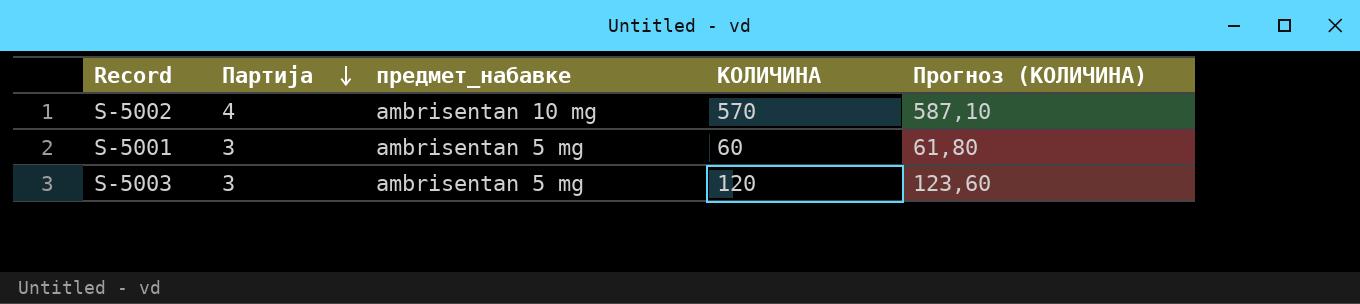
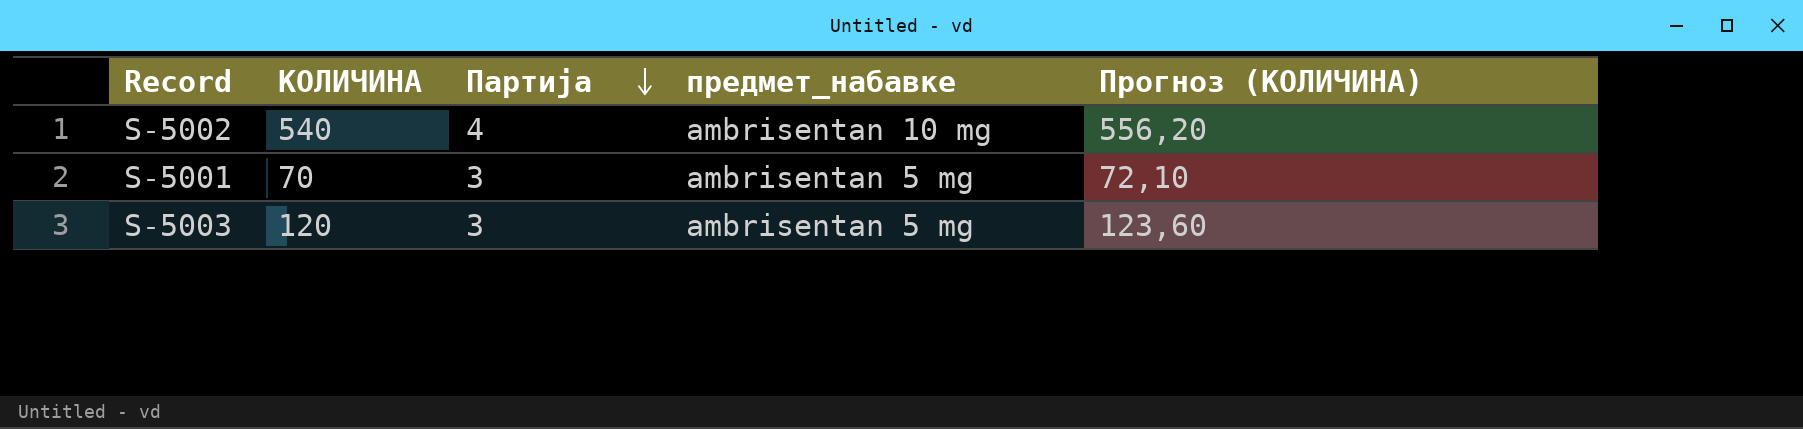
column КОЛИЧИНА | position: 4 -> 2
S-5002 | КОЛИЧИНА: 570 -> 540
S-5002 | Прогноз (КОЛИЧИНА): 587,10 -> 556,20
S-5001 | КОЛИЧИНА: 60 -> 70
S-5001 | Прогноз (КОЛИЧИНА): 61,80 -> 72,10

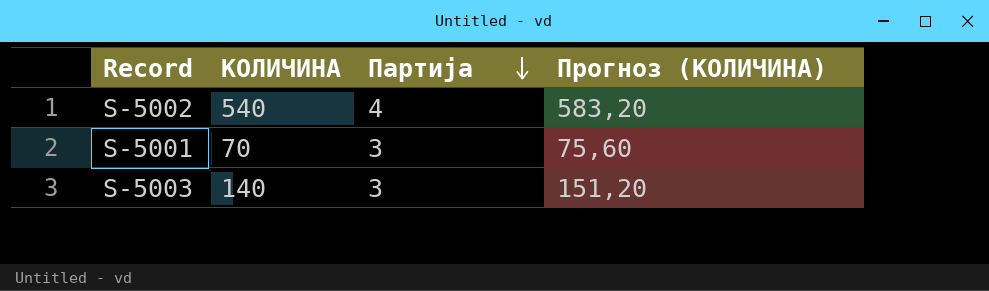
column предмет_набавке | position: 4 -> none
column Прогноз (КОЛИЧИНА) | formula: [КОЛИЧИНА] * 1,03 -> [КОЛИЧИНА] * 1,08
S-5003 | КОЛИЧИНА: 120 -> 140

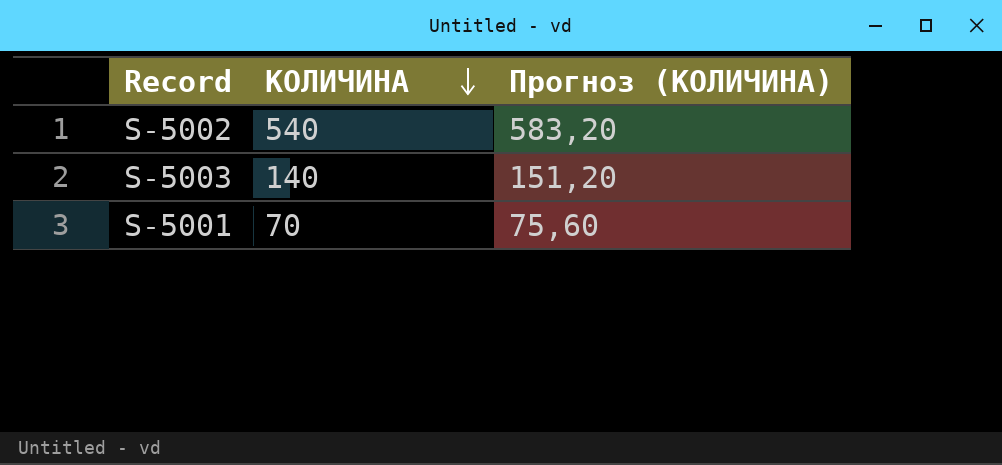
row order: Партија descending -> КОЛИЧИНА descending
column Партија | position: 3 -> none

